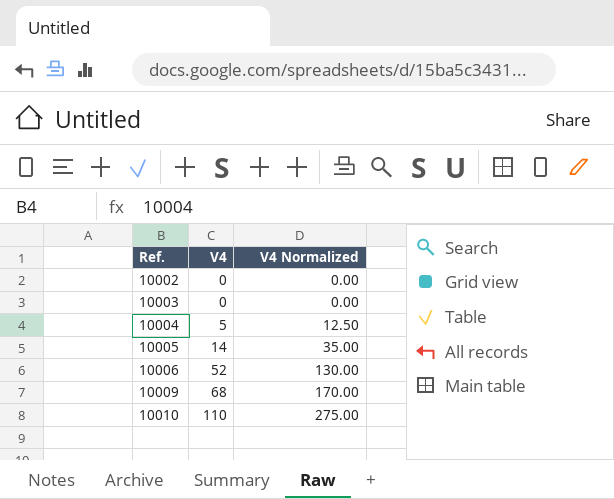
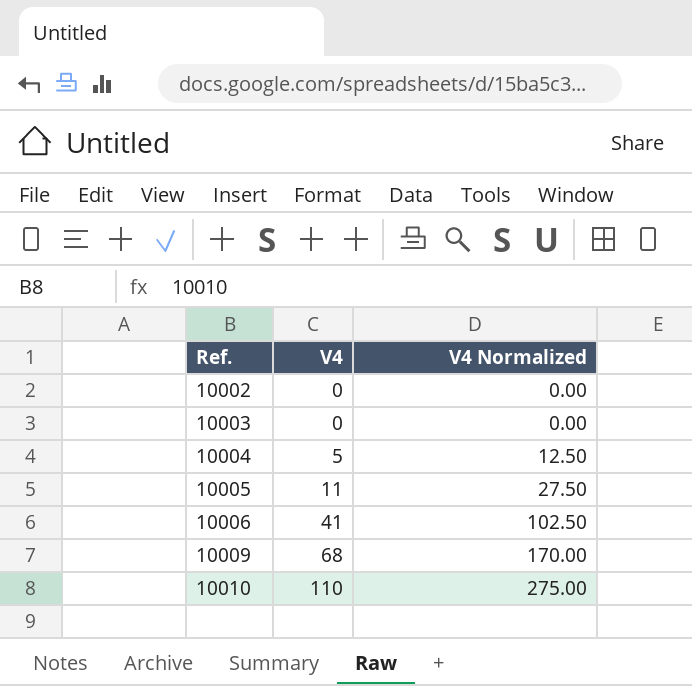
10005 | V4: 14 -> 11
10005 | V4 Normalized: 35.00 -> 27.50
10006 | V4: 52 -> 41
10006 | V4 Normalized: 130.00 -> 102.50

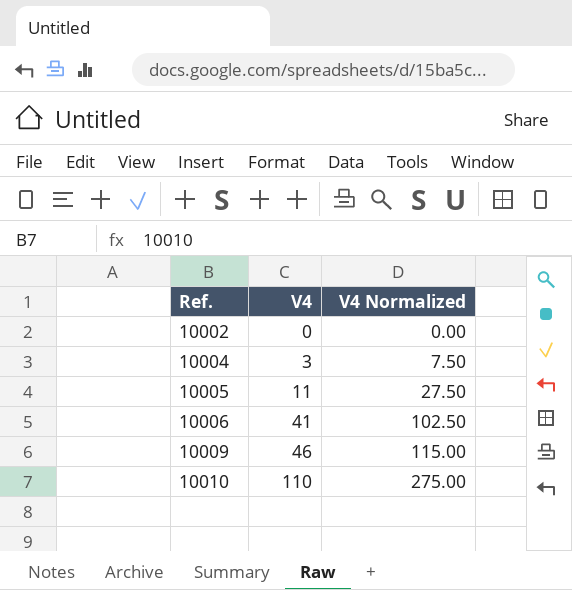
row 10003: 0 | 0.00 -> none
10004 | V4: 5 -> 3
10004 | V4 Normalized: 12.50 -> 7.50
10009 | V4: 68 -> 46
10009 | V4 Normalized: 170.00 -> 115.00

